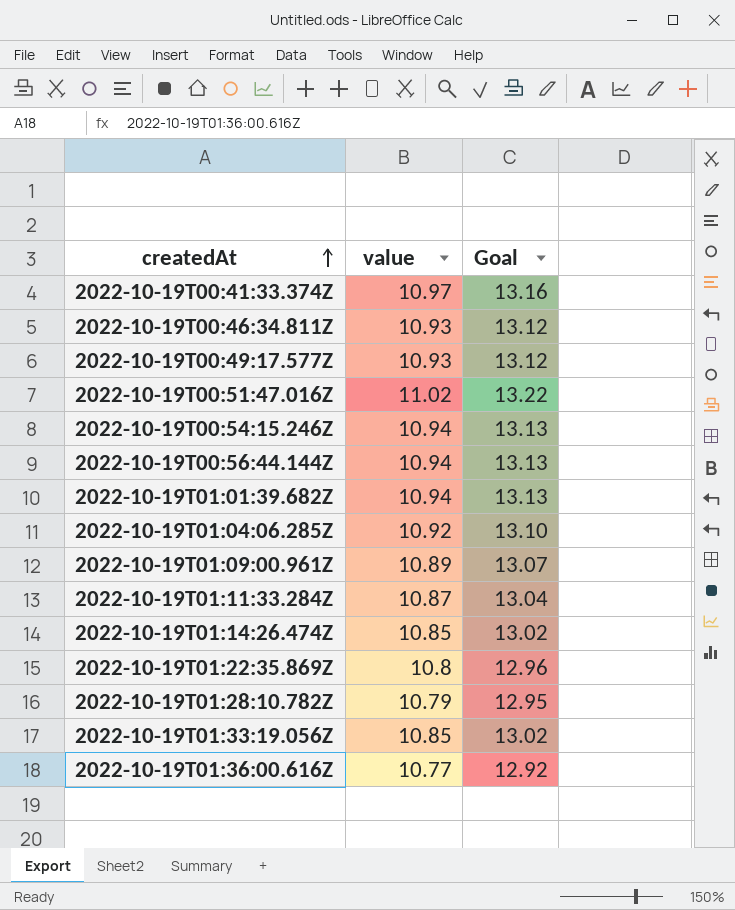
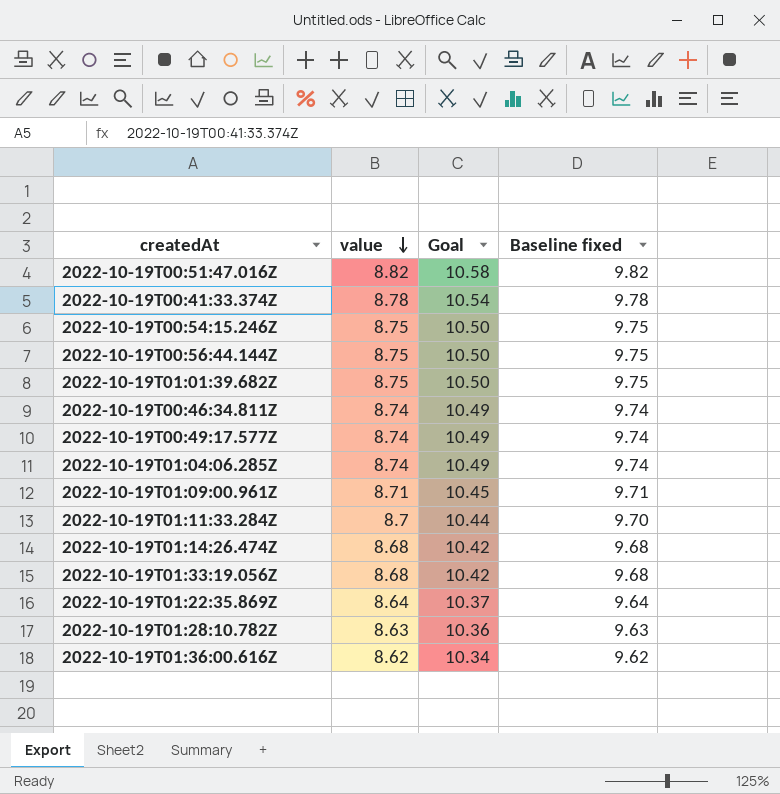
row order: createdAt ascending -> value descending
column Baseline fixed | formula: none -> [value] + 1
2022-10-19T00:51:47.016Z | value: 11.02 -> 8.82
2022-10-19T00:51:47.016Z | Goal: 13.22 -> 10.58
2022-10-19T00:41:33.374Z | value: 10.97 -> 8.78
2022-10-19T00:41:33.374Z | Goal: 13.16 -> 10.54
2022-10-19T00:54:15.246Z | value: 10.94 -> 8.75
2022-10-19T00:54:15.246Z | Goal: 13.13 -> 10.50
2022-10-19T00:56:44.144Z | value: 10.94 -> 8.75
2022-10-19T00:56:44.144Z | Goal: 13.13 -> 10.50
2022-10-19T01:01:39.682Z | value: 10.94 -> 8.75
2022-10-19T01:01:39.682Z | Goal: 13.13 -> 10.50
2022-10-19T00:46:34.811Z | value: 10.93 -> 8.74
2022-10-19T00:46:34.811Z | Goal: 13.12 -> 10.49
2022-10-19T00:49:17.577Z | value: 10.93 -> 8.74
2022-10-19T00:49:17.577Z | Goal: 13.12 -> 10.49
2022-10-19T01:04:06.285Z | value: 10.92 -> 8.74
2022-10-19T01:04:06.285Z | Goal: 13.10 -> 10.49
2022-10-19T01:09:00.961Z | value: 10.89 -> 8.71
2022-10-19T01:09:00.961Z | Goal: 13.07 -> 10.45
2022-10-19T01:11:33.284Z | value: 10.87 -> 8.7
2022-10-19T01:11:33.284Z | Goal: 13.04 -> 10.44
2022-10-19T01:14:26.474Z | value: 10.85 -> 8.68
2022-10-19T01:14:26.474Z | Goal: 13.02 -> 10.42
2022-10-19T01:33:19.056Z | value: 10.85 -> 8.68
2022-10-19T01:33:19.056Z | Goal: 13.02 -> 10.42
2022-10-19T01:22:35.869Z | value: 10.8 -> 8.64
2022-10-19T01:22:35.869Z | Goal: 12.96 -> 10.37
2022-10-19T01:28:10.782Z | value: 10.79 -> 8.63
2022-10-19T01:28:10.782Z | Goal: 12.95 -> 10.36
2022-10-19T01:36:00.616Z | value: 10.77 -> 8.62
2022-10-19T01:36:00.616Z | Goal: 12.92 -> 10.34

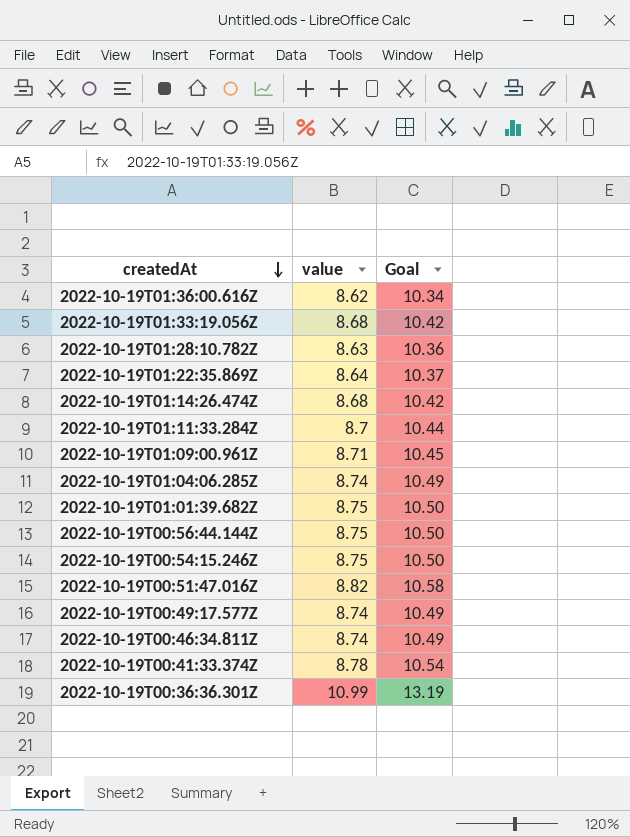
row order: value descending -> createdAt descending
column Baseline fixed | formula: [value] + 1 -> none
row 2022-10-19T00:36:36.301Z: none -> 10.99 | 13.19

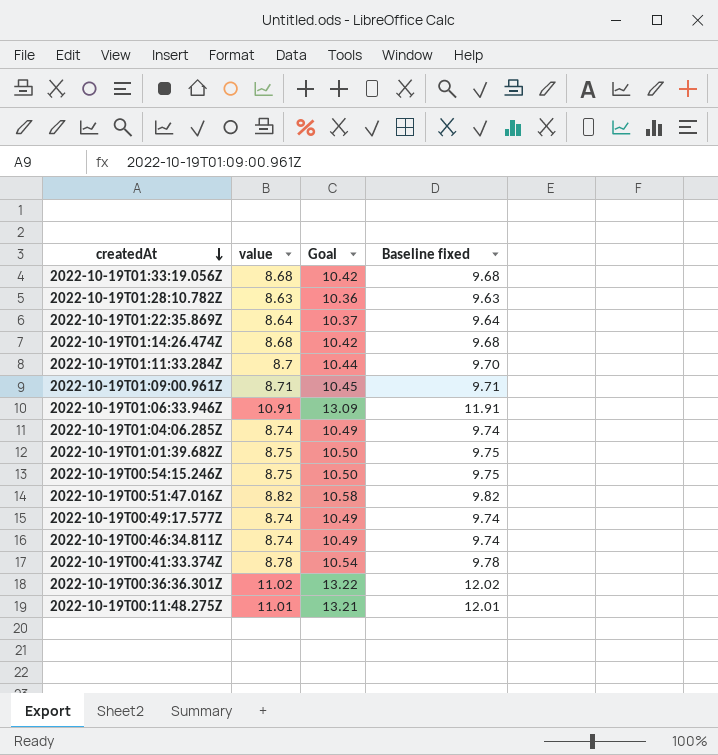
column Baseline fixed | formula: none -> [value] + 1
row 2022-10-19T01:36:00.616Z: 8.62 | 10.34 -> none
row 2022-10-19T00:56:44.144Z: 8.75 | 10.50 -> none
row 2022-10-19T01:06:33.946Z: none -> 10.91 | 13.09 | 11.91
2022-10-19T00:36:36.301Z | value: 10.99 -> 11.02
2022-10-19T00:36:36.301Z | Goal: 13.19 -> 13.22
row 2022-10-19T00:11:48.275Z: none -> 11.01 | 13.21 | 12.01

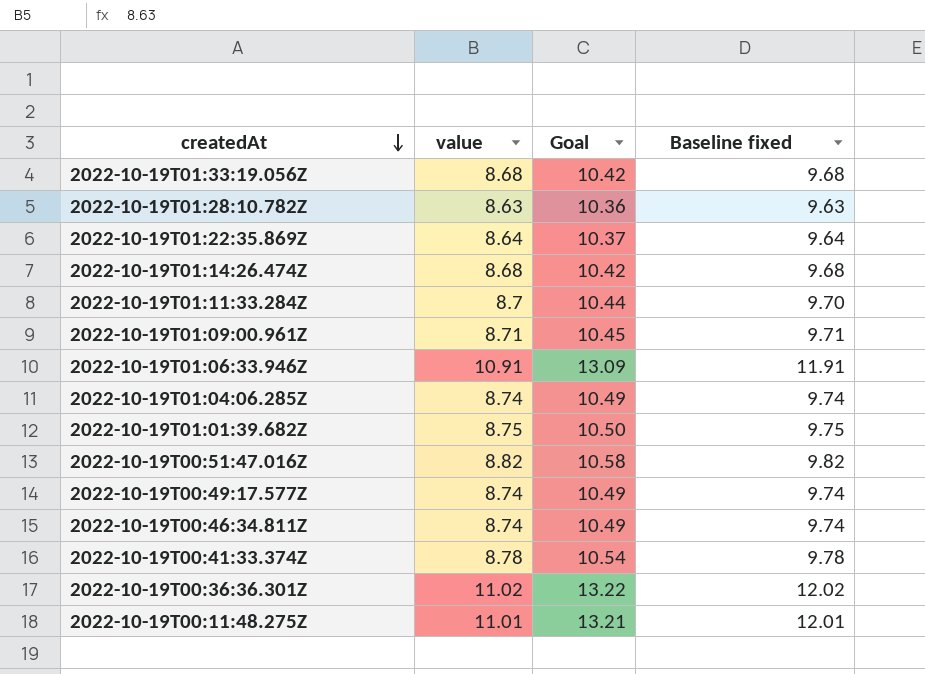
row 2022-10-19T00:54:15.246Z: 8.75 | 10.50 | 9.75 -> none

